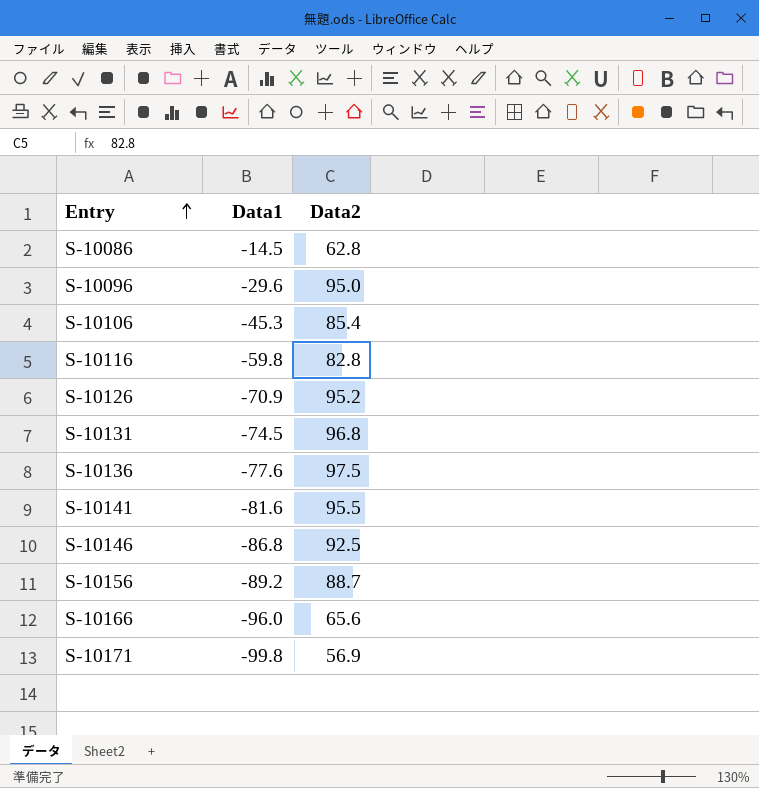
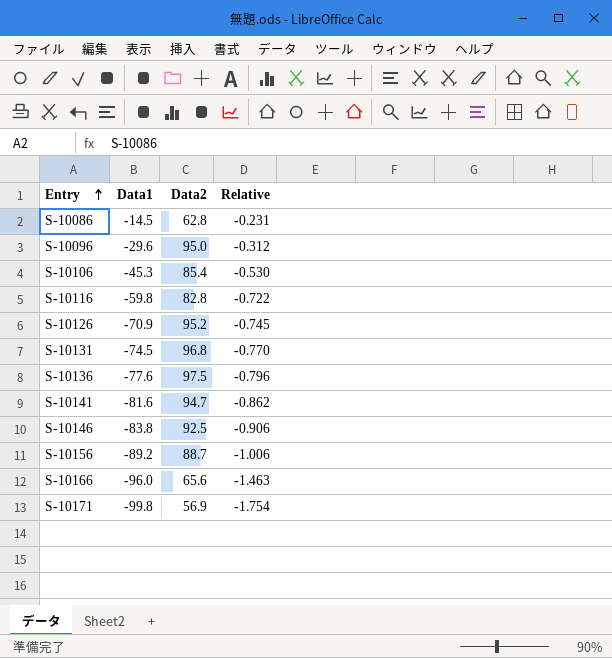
column Relative | formula: none -> [Data1] / [Data2]
S-10141 | Data2: 95.5 -> 94.7
S-10146 | Data1: -86.8 -> -83.8

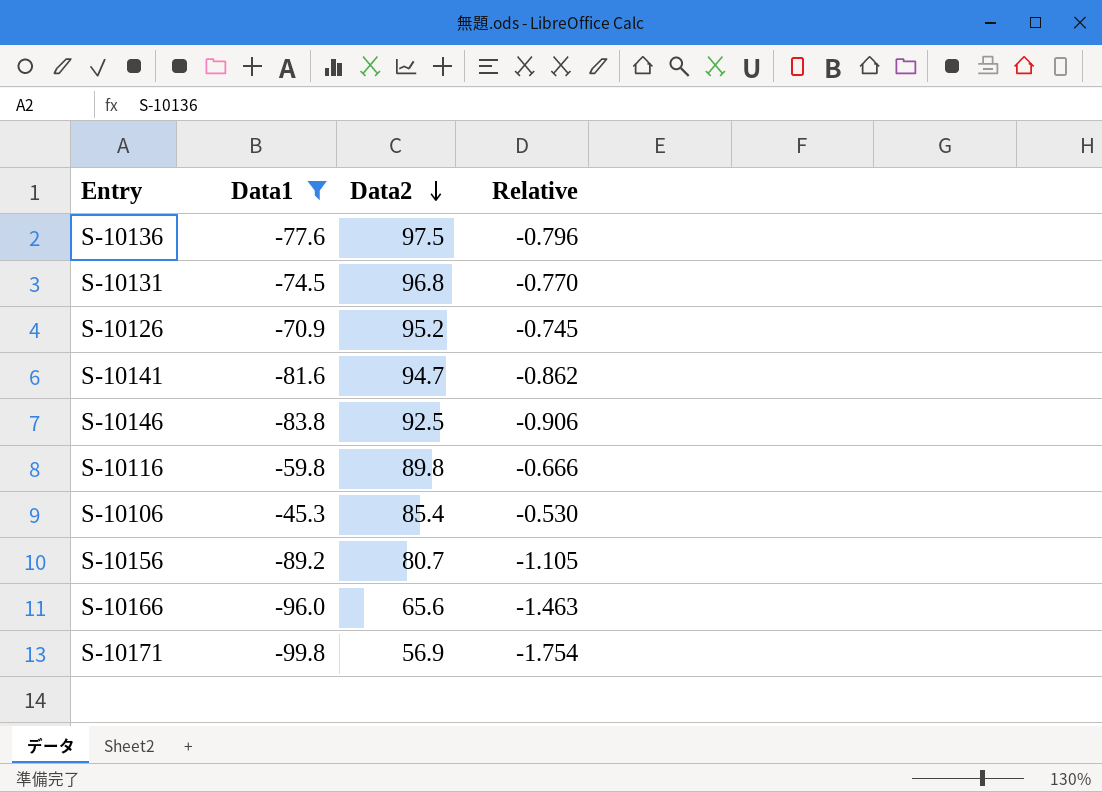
filter: none -> Data1 <= -45.3
row order: Entry ascending -> Data2 descending
S-10116 | Data2: 82.8 -> 89.8
S-10116 | Relative: -0.722 -> -0.666
S-10156 | Data2: 88.7 -> 80.7
S-10156 | Relative: -1.006 -> -1.105

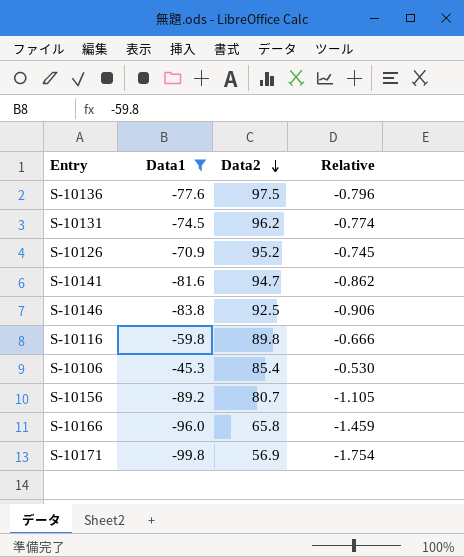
S-10131 | Data2: 96.8 -> 96.2
S-10131 | Relative: -0.770 -> -0.774
S-10166 | Data2: 65.6 -> 65.8
S-10166 | Relative: -1.463 -> -1.459

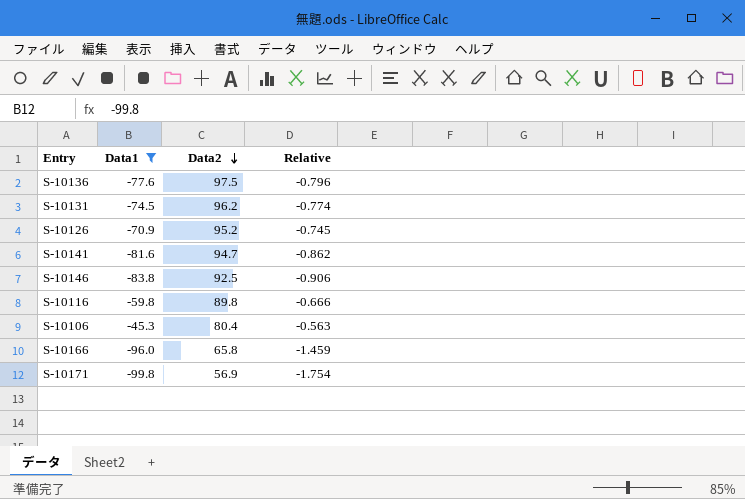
row S-10156: -89.2 | 80.7 | -1.105 -> none
S-10106 | Data2: 85.4 -> 80.4
S-10106 | Relative: -0.530 -> -0.563

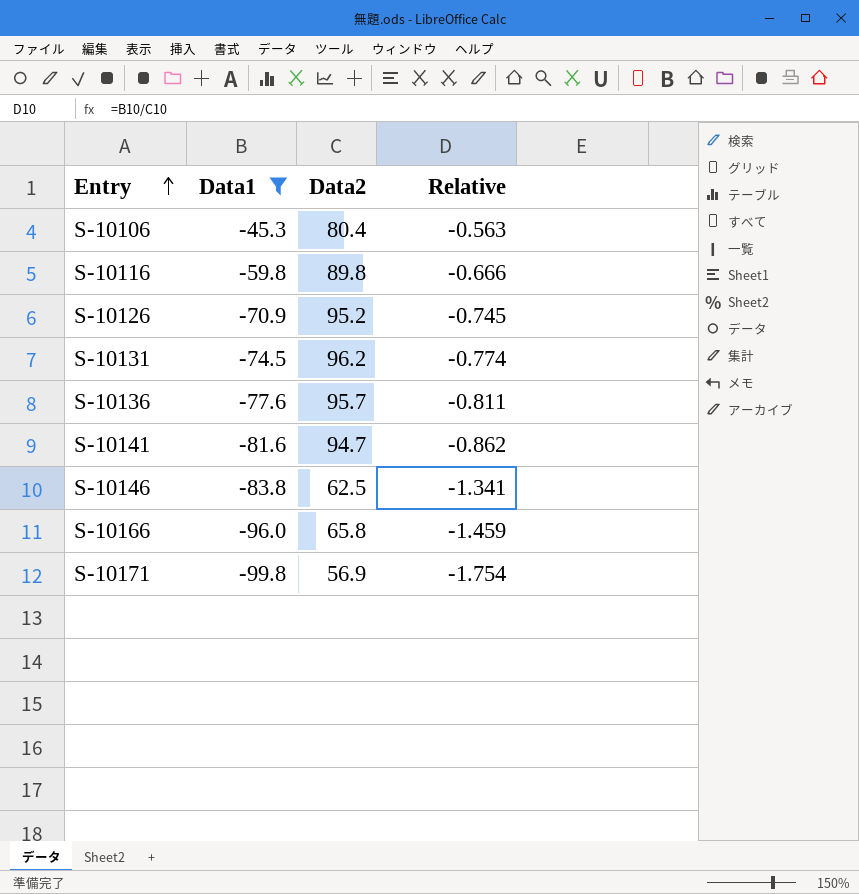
row order: Data2 descending -> Entry ascending
S-10136 | Data2: 97.5 -> 95.7
S-10136 | Relative: -0.796 -> -0.811
S-10146 | Data2: 92.5 -> 62.5
S-10146 | Relative: -0.906 -> -1.341

